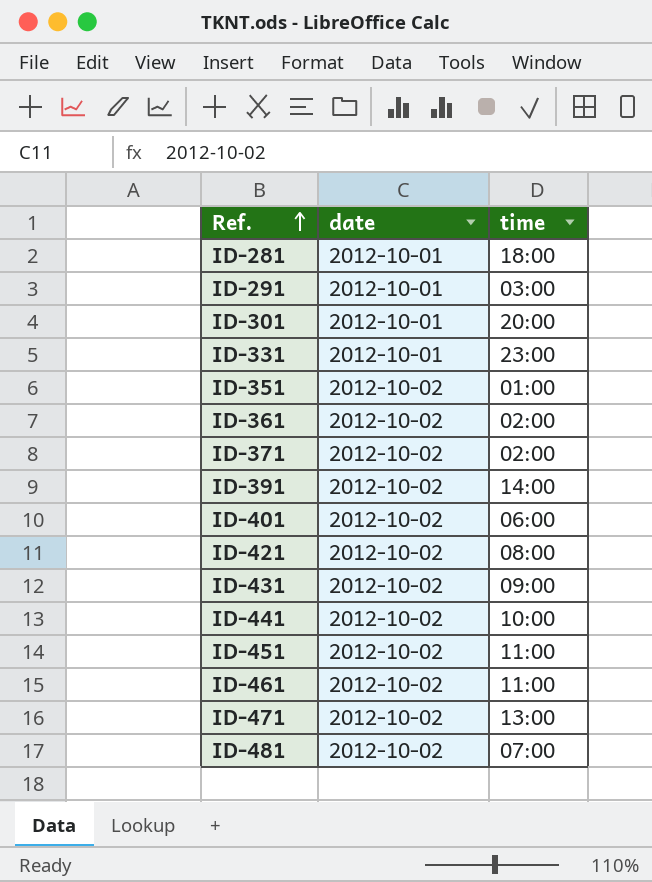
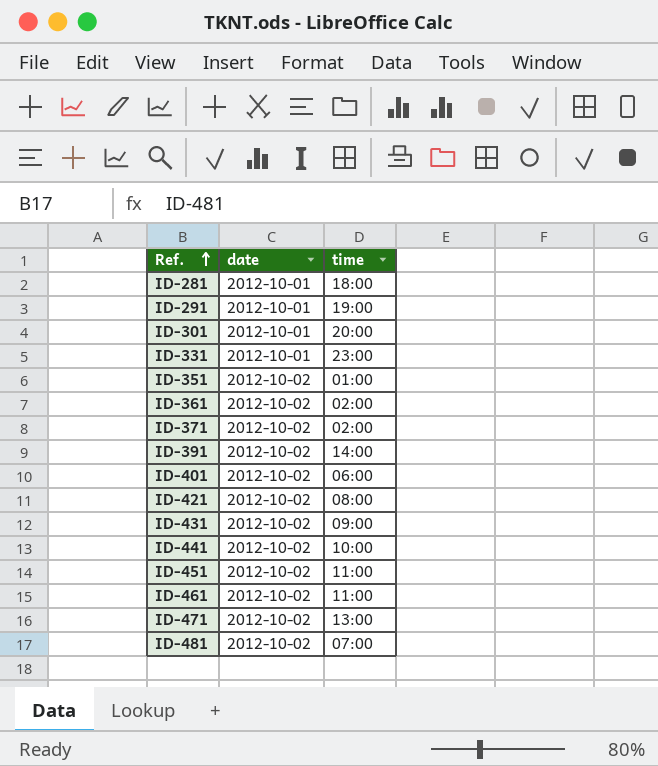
ID-291 | time: 03:00 -> 19:00

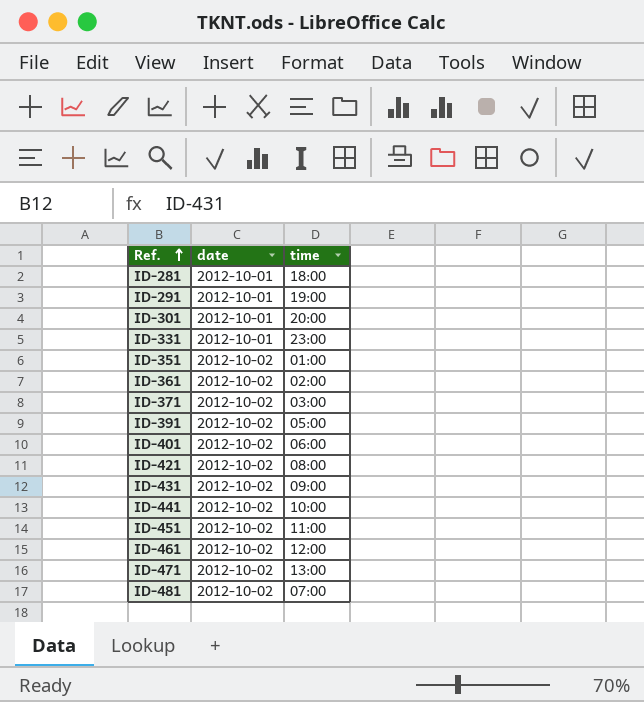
ID-371 | time: 02:00 -> 03:00
ID-391 | time: 14:00 -> 05:00
ID-461 | time: 11:00 -> 12:00

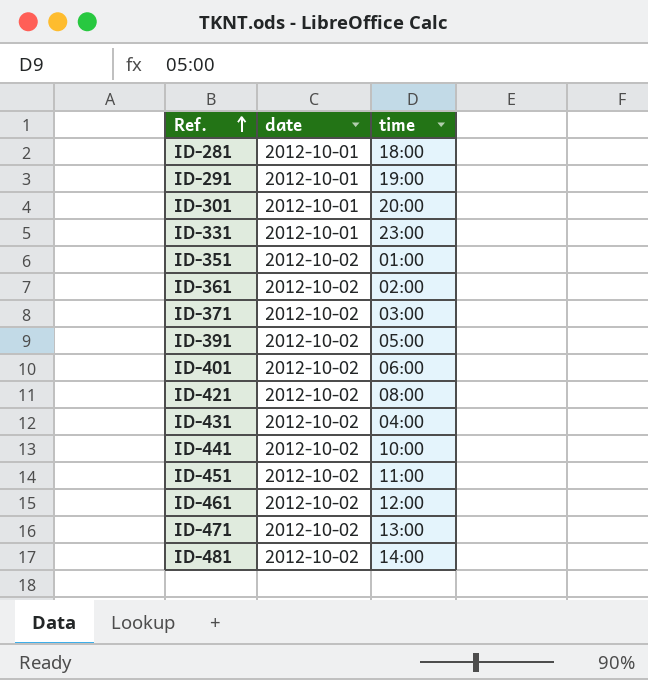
ID-431 | time: 09:00 -> 04:00
ID-481 | time: 07:00 -> 14:00

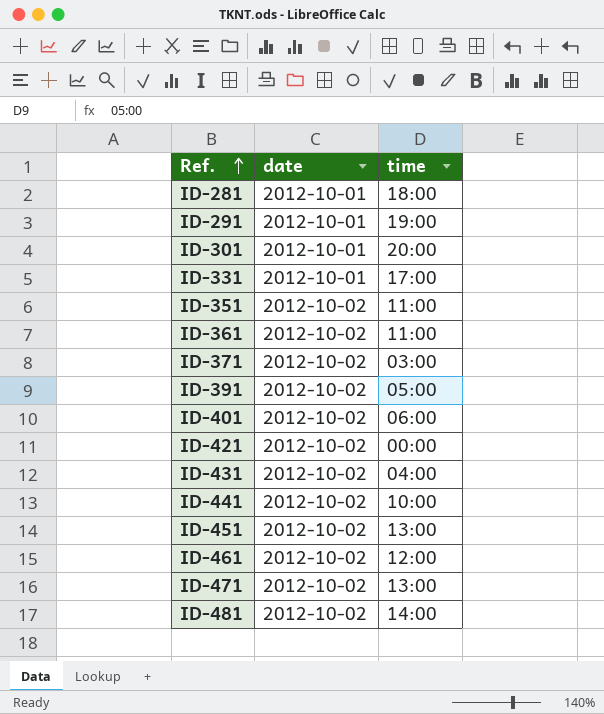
ID-331 | time: 23:00 -> 17:00
ID-351 | time: 01:00 -> 11:00
ID-361 | time: 02:00 -> 11:00
ID-421 | time: 08:00 -> 00:00
ID-451 | time: 11:00 -> 13:00

